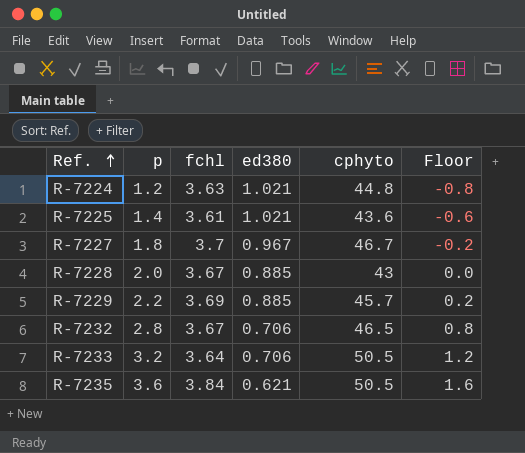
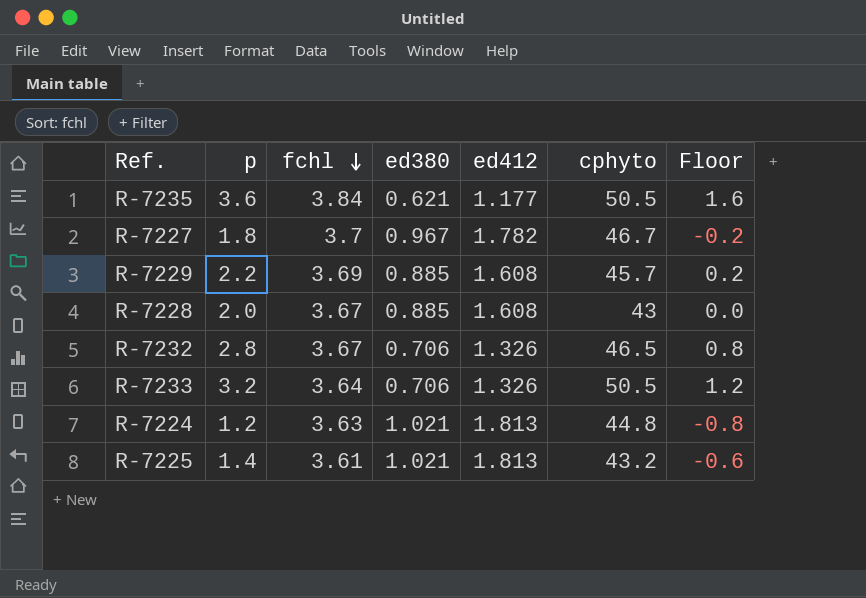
row order: Ref. ascending -> fchl descending
column ed412 | position: none -> 5
R-7225 | cphyto: 43.6 -> 43.2

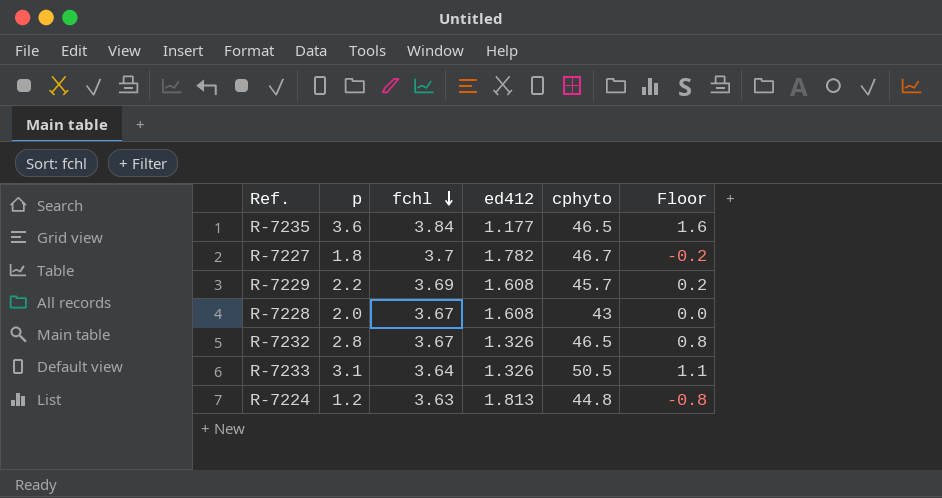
column ed380 | position: 4 -> none
row R-7225: 1.4 | 3.61 | 1.021 | 1.813 | 43.2 | -0.6 -> none
R-7235 | cphyto: 50.5 -> 46.5
R-7233 | p: 3.2 -> 3.1
R-7233 | Floor: 1.2 -> 1.1

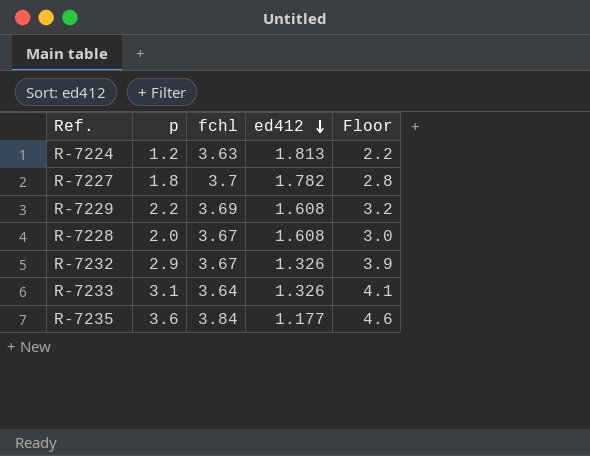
row order: fchl descending -> ed412 descending
column cphyto | position: 5 -> none
column Floor | formula: [p] - 2 -> [p] + 1
R-7232 | p: 2.8 -> 2.9

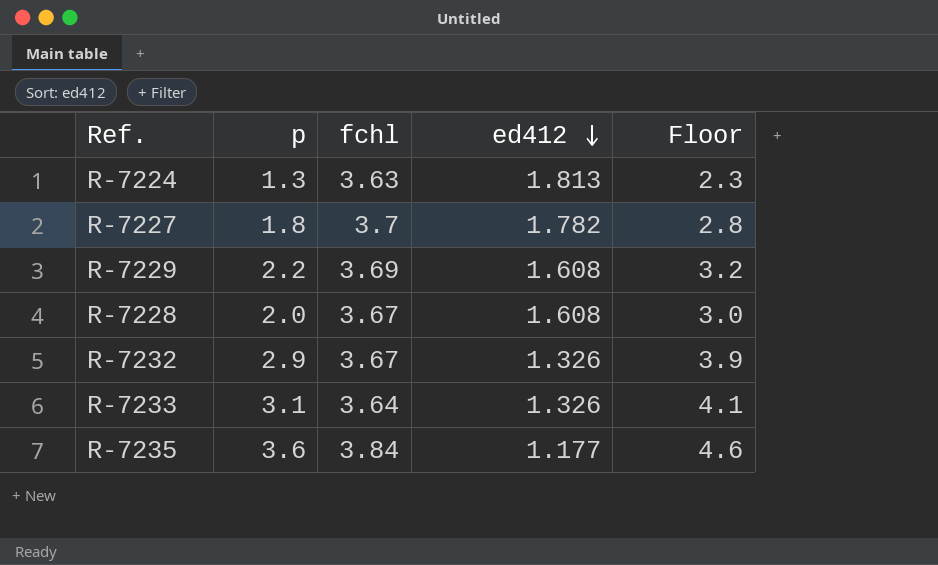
R-7224 | p: 1.2 -> 1.3
R-7224 | Floor: 2.2 -> 2.3

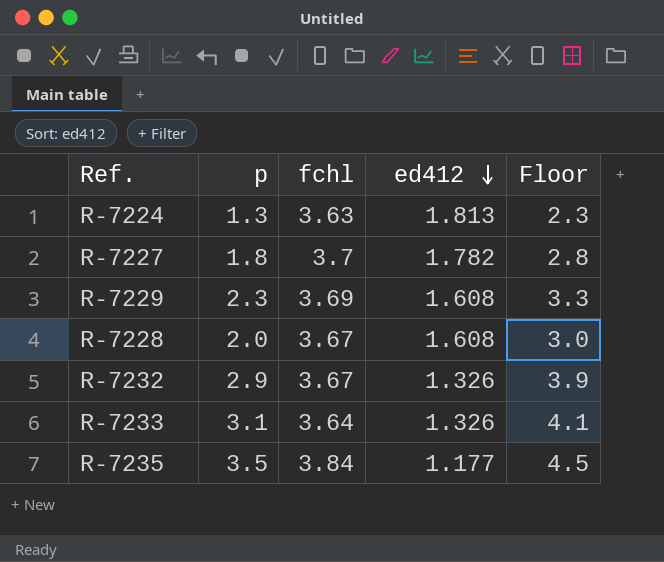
R-7229 | p: 2.2 -> 2.3
R-7229 | Floor: 3.2 -> 3.3
R-7235 | p: 3.6 -> 3.5
R-7235 | Floor: 4.6 -> 4.5

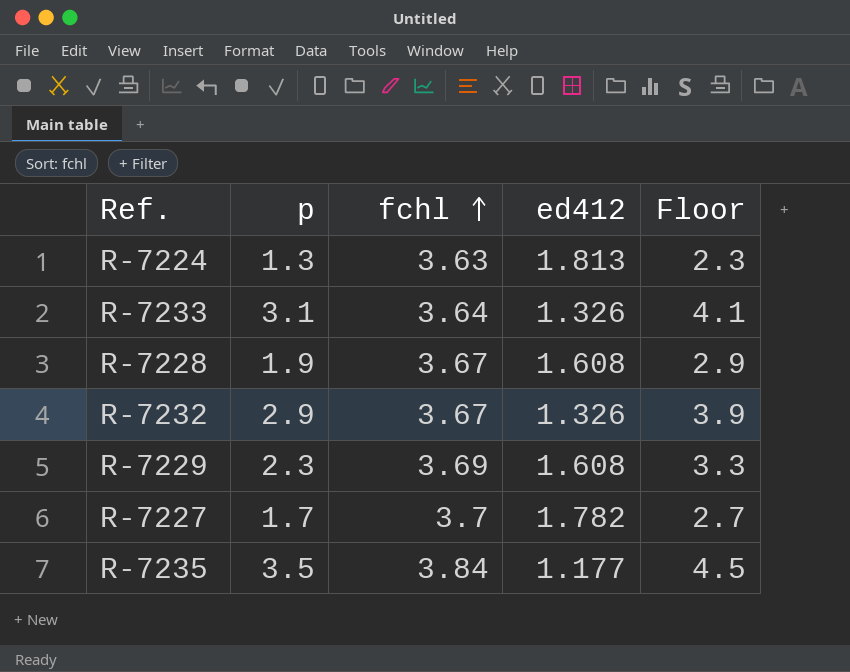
row order: ed412 descending -> fchl ascending
R-7228 | p: 2.0 -> 1.9
R-7228 | Floor: 3.0 -> 2.9
R-7227 | p: 1.8 -> 1.7
R-7227 | Floor: 2.8 -> 2.7

